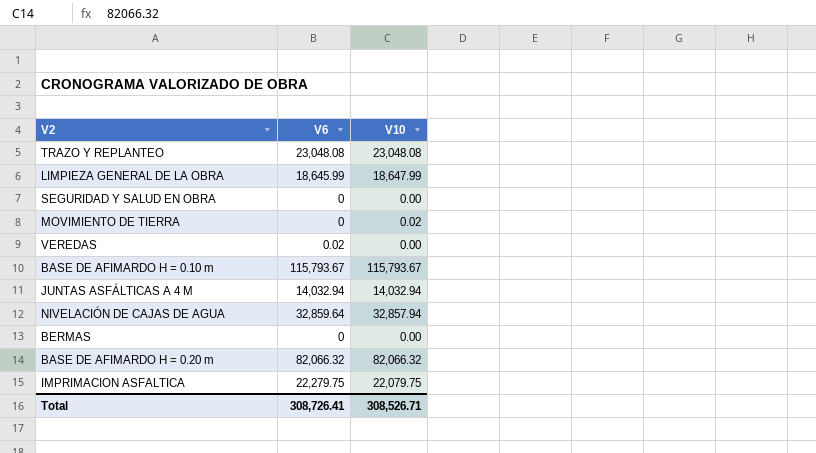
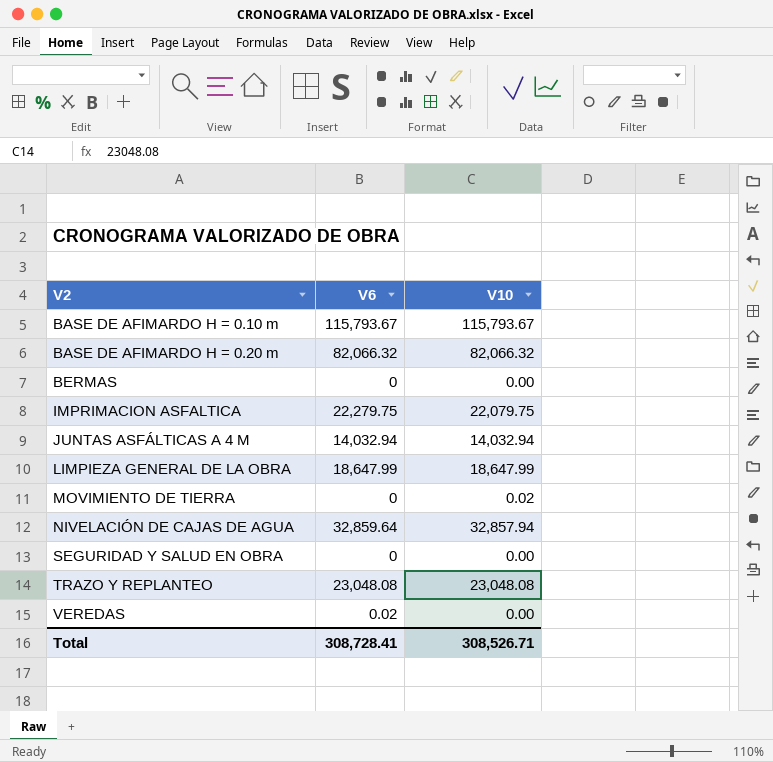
row order: none -> V2 ascending
LIMPIEZA GENERAL DE LA OBRA | V6: 18,645.99 -> 18,647.99
Total | V6: 308,726.41 -> 308,728.41

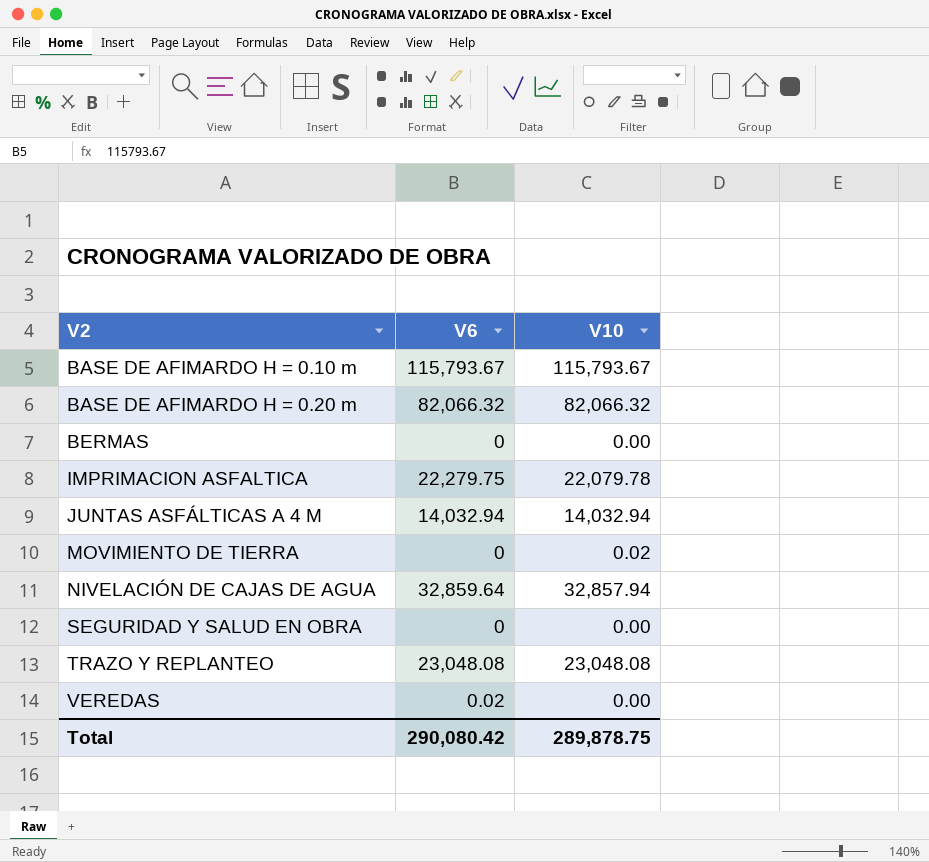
row LIMPIEZA GENERAL DE LA OBRA: 18,647.99 | 18,647.99 -> none
IMPRIMACION ASFALTICA | V10: 22,079.75 -> 22,079.78
Total | V6: 308,728.41 -> 290,080.42
Total | V10: 308,526.71 -> 289,878.75

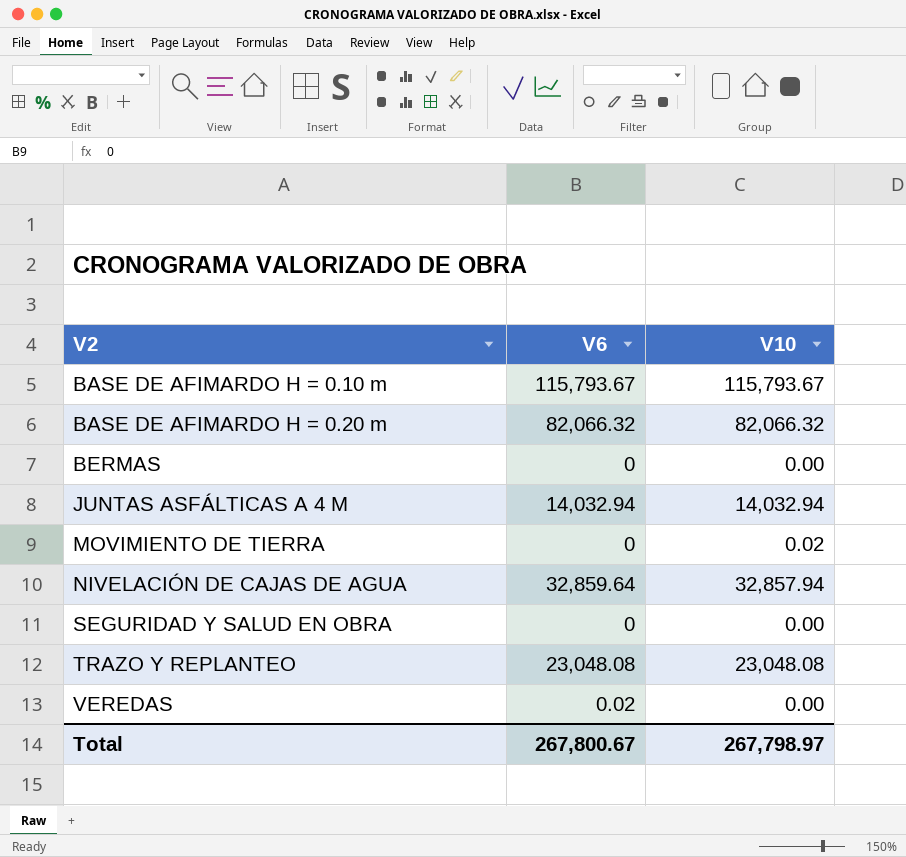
row IMPRIMACION ASFALTICA: 22,279.75 | 22,079.78 -> none
Total | V6: 290,080.42 -> 267,800.67
Total | V10: 289,878.75 -> 267,798.97

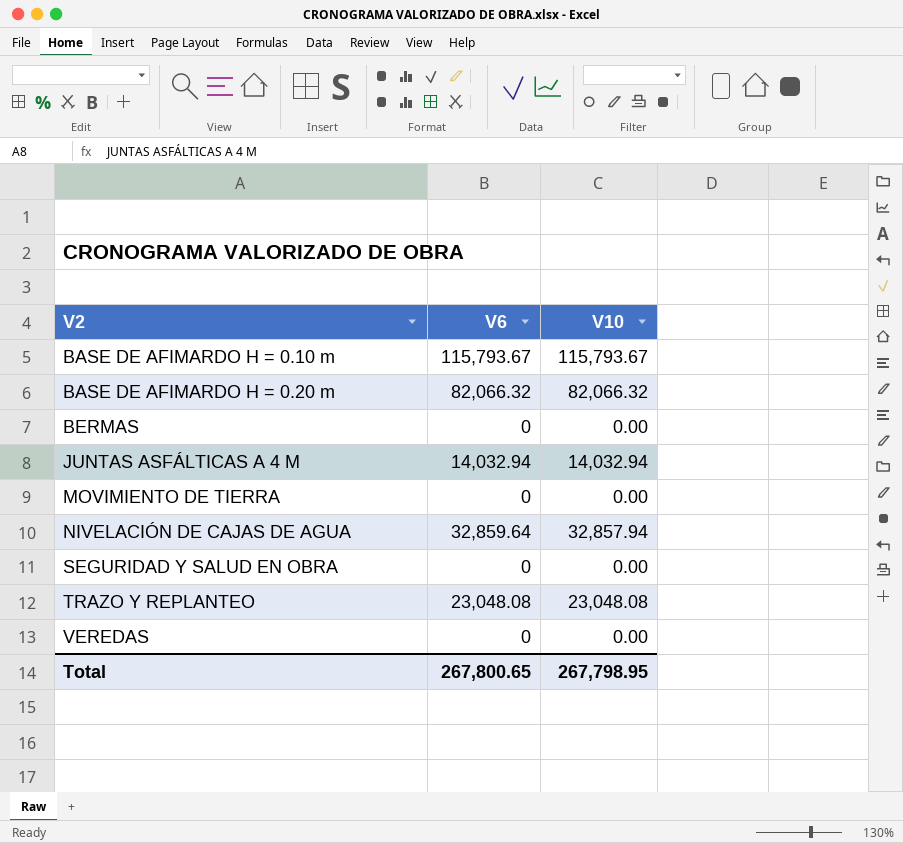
MOVIMIENTO DE TIERRA | V10: 0.02 -> 0.00
VEREDAS | V6: 0.02 -> 0
Total | V6: 267,800.67 -> 267,800.65
Total | V10: 267,798.97 -> 267,798.95

